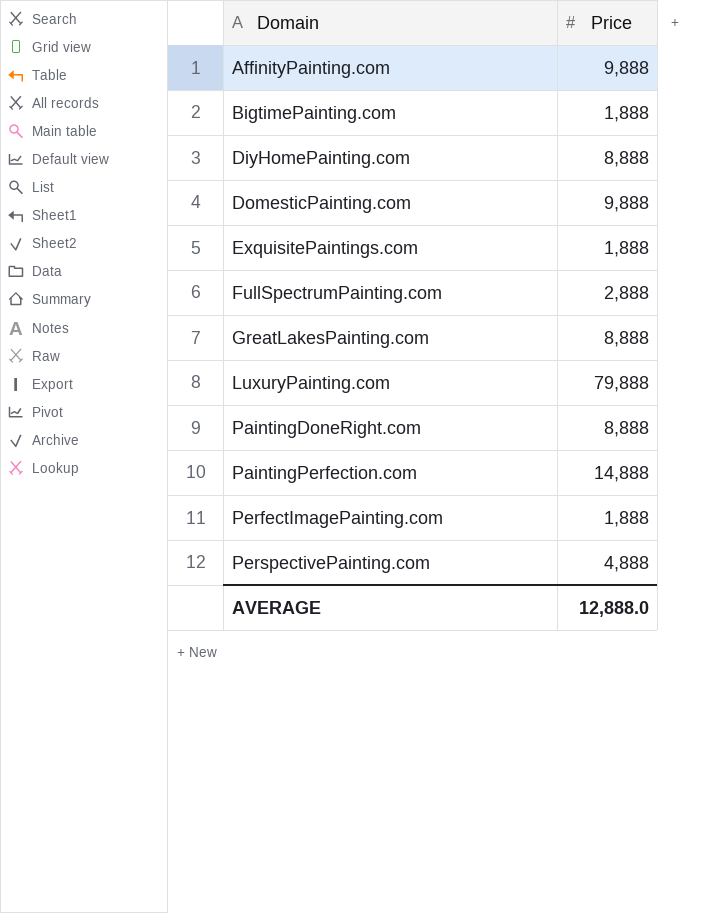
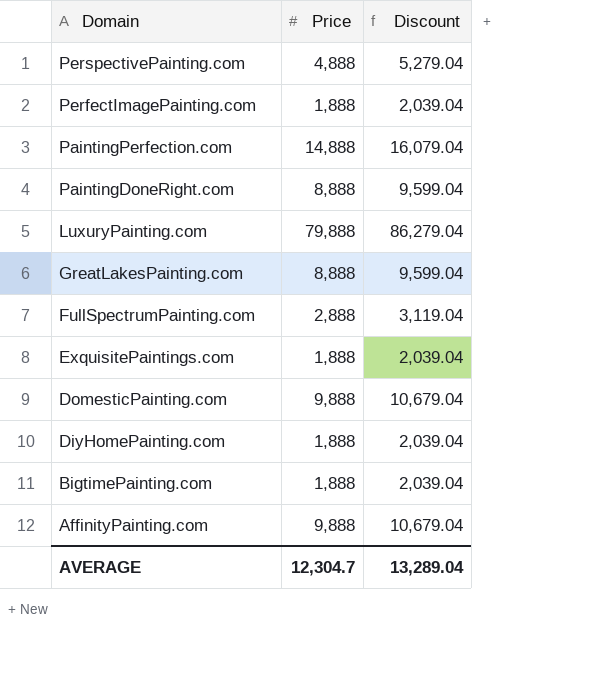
row order: Domain ascending -> Domain descending
column Discount | formula: none -> [Price] * 1.08
DiyHomePainting.com | Price: 8,888 -> 1,888
AVERAGE | Price: 12,888.0 -> 12,304.7

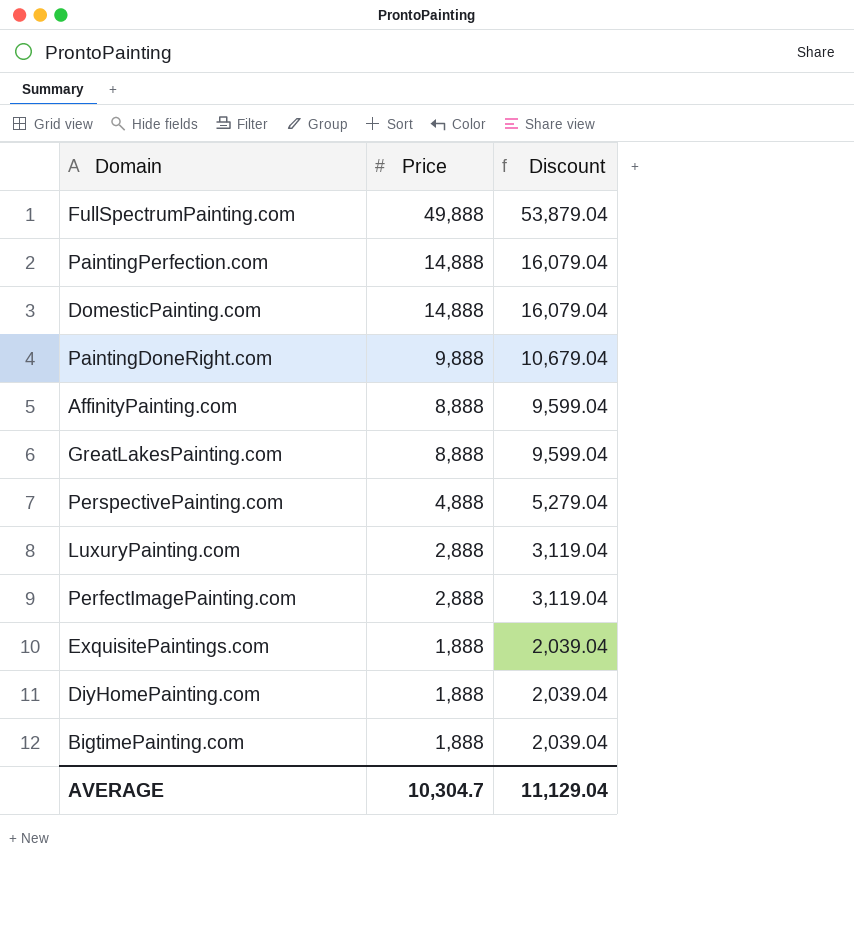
row order: Domain descending -> Price descending
FullSpectrumPainting.com | Price: 2,888 -> 49,888
FullSpectrumPainting.com | Discount: 3,119.04 -> 53,879.04
DomesticPainting.com | Price: 9,888 -> 14,888
DomesticPainting.com | Discount: 10,679.04 -> 16,079.04
PaintingDoneRight.com | Price: 8,888 -> 9,888
PaintingDoneRight.com | Discount: 9,599.04 -> 10,679.04
AffinityPainting.com | Price: 9,888 -> 8,888
AffinityPainting.com | Discount: 10,679.04 -> 9,599.04
LuxuryPainting.com | Price: 79,888 -> 2,888
LuxuryPainting.com | Discount: 86,279.04 -> 3,119.04
PerfectImagePainting.com | Price: 1,888 -> 2,888
PerfectImagePainting.com | Discount: 2,039.04 -> 3,119.04
AVERAGE | Price: 12,304.7 -> 10,304.7
AVERAGE | Discount: 13,289.04 -> 11,129.04

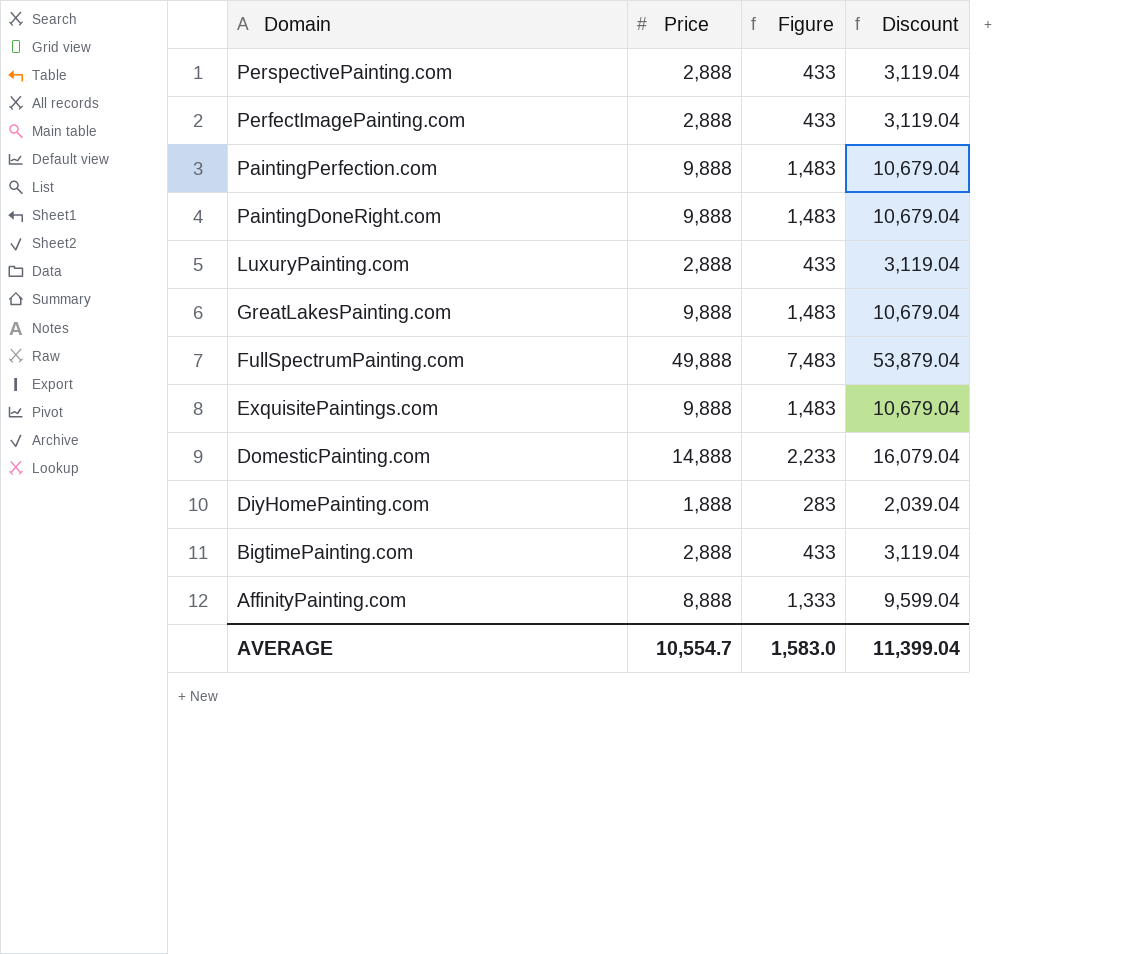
row order: Price descending -> Domain descending
column Figure | formula: none -> [Price] * 0.15
PerspectivePainting.com | Price: 4,888 -> 2,888
PerspectivePainting.com | Discount: 5,279.04 -> 3,119.04
PaintingPerfection.com | Price: 14,888 -> 9,888
PaintingPerfection.com | Discount: 16,079.04 -> 10,679.04
GreatLakesPainting.com | Price: 8,888 -> 9,888
GreatLakesPainting.com | Discount: 9,599.04 -> 10,679.04
ExquisitePaintings.com | Price: 1,888 -> 9,888
ExquisitePaintings.com | Discount: 2,039.04 -> 10,679.04
BigtimePainting.com | Price: 1,888 -> 2,888
BigtimePainting.com | Discount: 2,039.04 -> 3,119.04
AVERAGE | Price: 10,304.7 -> 10,554.7
AVERAGE | Discount: 11,129.04 -> 11,399.04

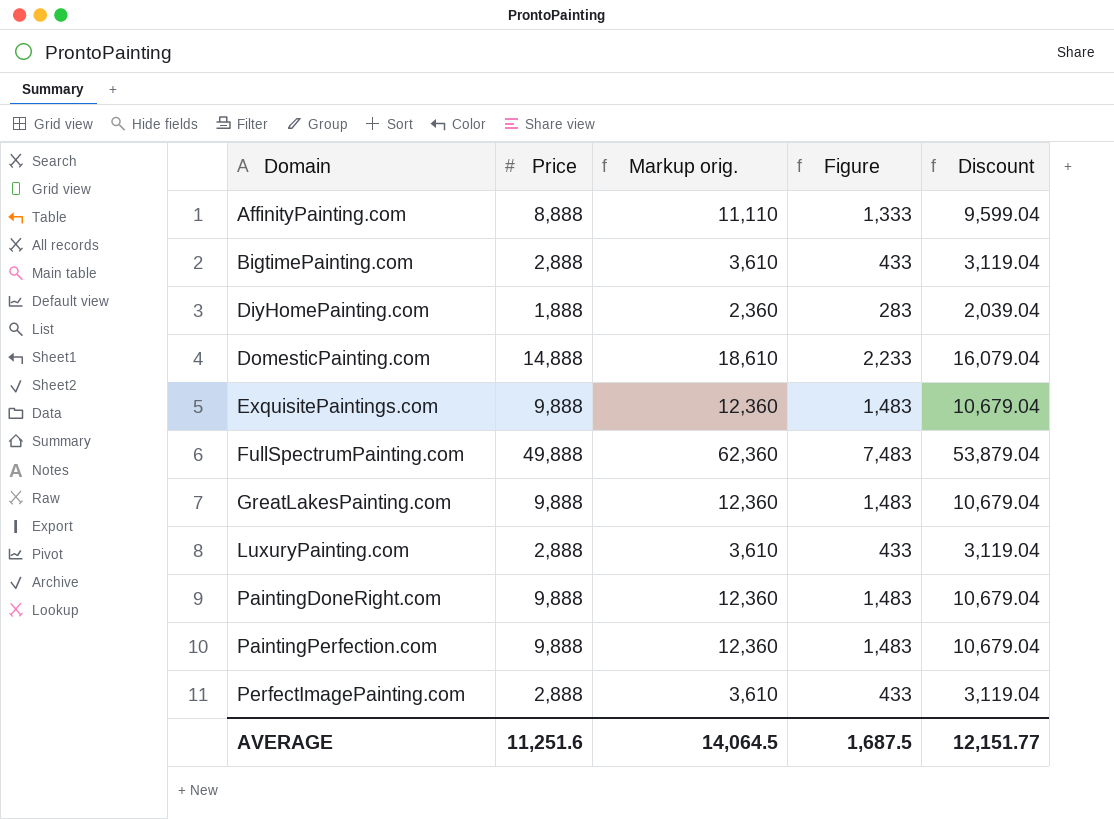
row order: Domain descending -> Domain ascending
column Markup orig. | formula: none -> [Price] * 1.25
row PerspectivePainting.com: 2,888 | 433 | 3,119.04 -> none
AVERAGE | Price: 10,554.7 -> 11,251.6
AVERAGE | Figure: 1,583.0 -> 1,687.5
AVERAGE | Discount: 11,399.04 -> 12,151.77

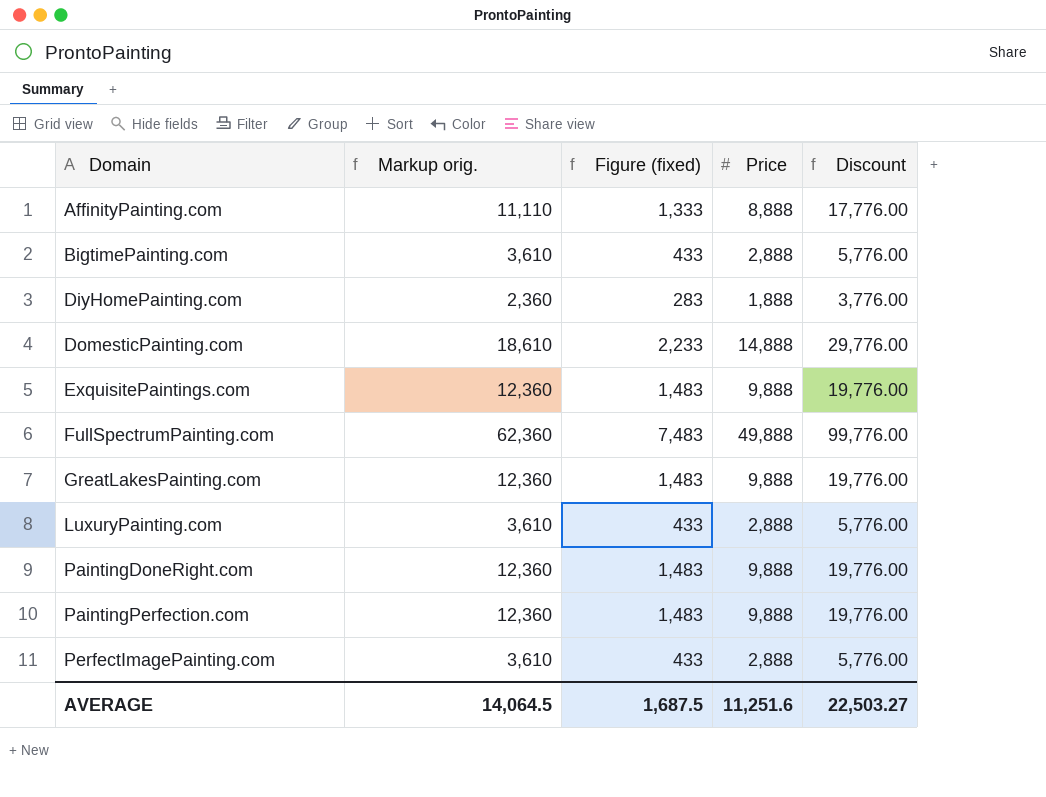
column name: Figure -> Figure (fixed)
column Price | position: 2 -> 4
column Discount | formula: [Price] * 1.08 -> [Price] * 2
AVERAGE | Discount: 12,151.77 -> 22,503.27

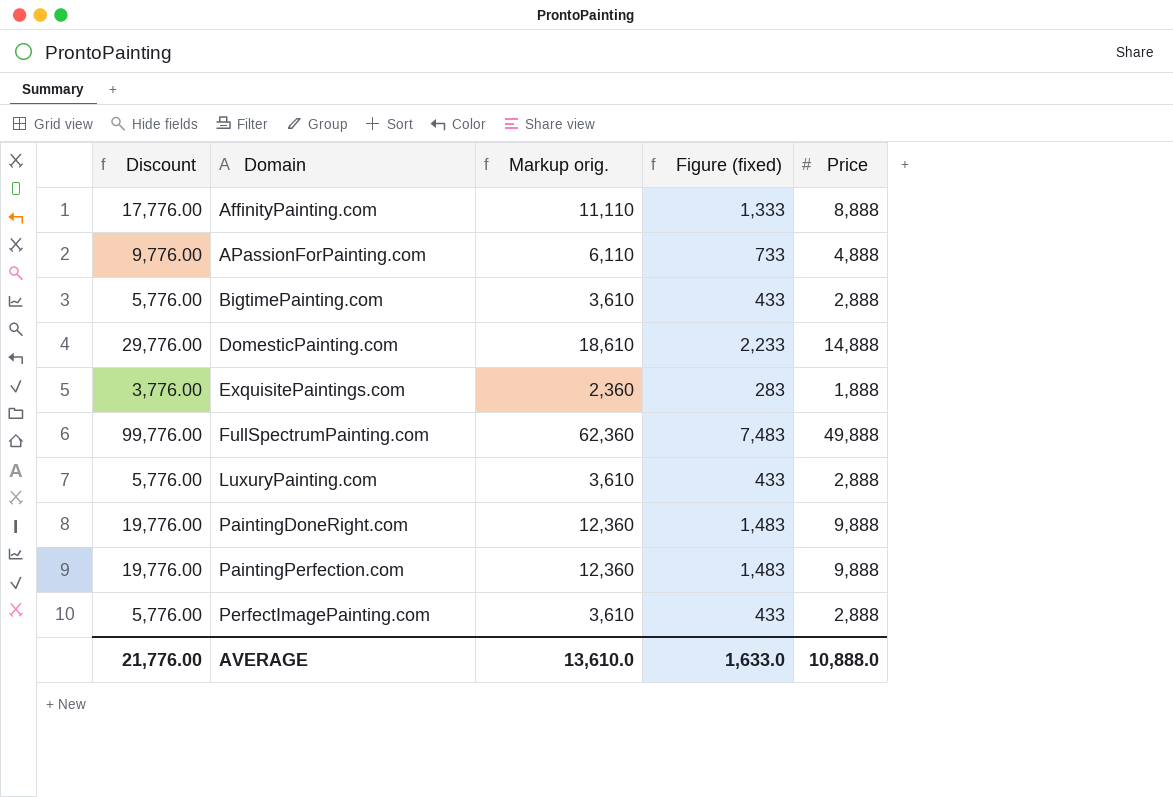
column Discount | position: 5 -> 1
row DiyHomePainting.com: 2,360 | 283 | 1,888 | 3,776.00 -> none
row GreatLakesPainting.com: 12,360 | 1,483 | 9,888 | 19,776.00 -> none
row APassionForPainting.com: none -> 9,776.00 | 6,110 | 733 | 4,888
ExquisitePaintings.com | Discount: 19,776.00 -> 3,776.00
ExquisitePaintings.com | Markup orig.: 12,360 -> 2,360
ExquisitePaintings.com | Figure (fixed): 1,483 -> 283
ExquisitePaintings.com | Price: 9,888 -> 1,888
AVERAGE | Discount: 22,503.27 -> 21,776.00
AVERAGE | Markup orig.: 14,064.5 -> 13,610.0
AVERAGE | Figure (fixed): 1,687.5 -> 1,633.0
AVERAGE | Price: 11,251.6 -> 10,888.0

